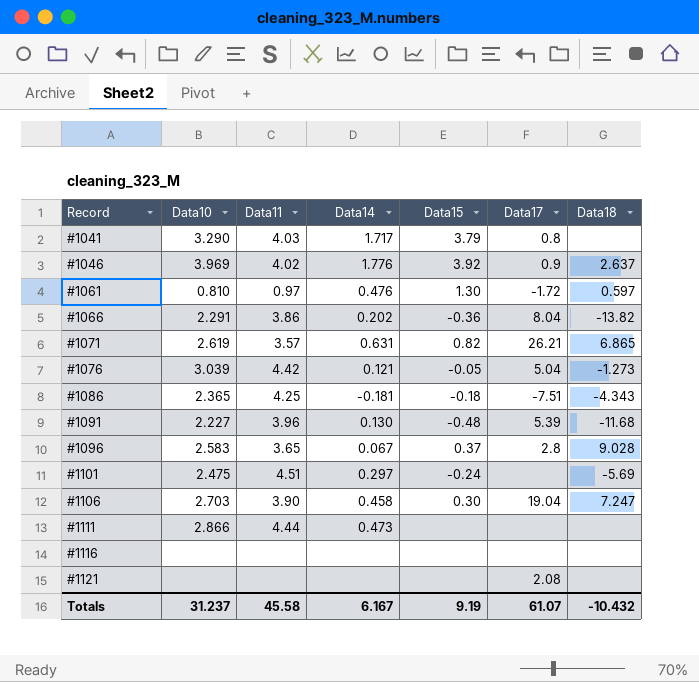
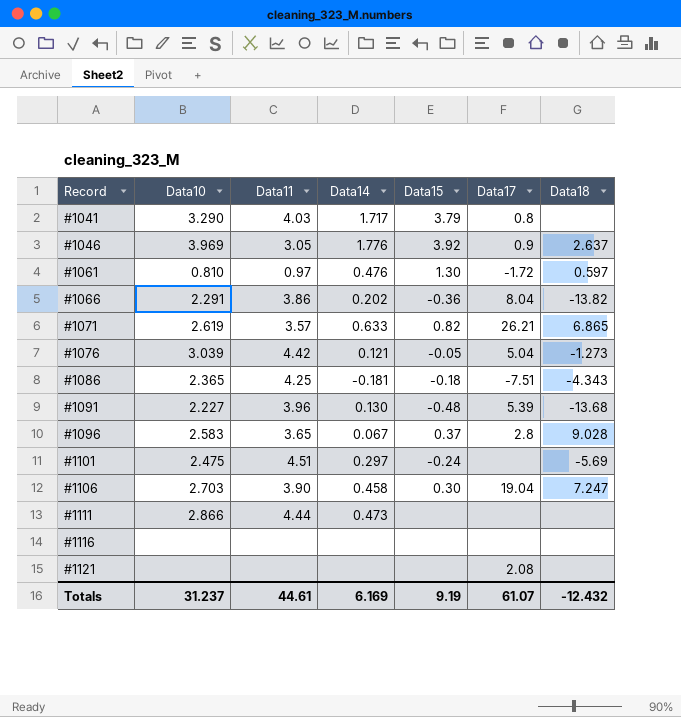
#1046 | Data11: 4.02 -> 3.05
#1071 | Data14: 0.631 -> 0.633
#1091 | Data18: -11.68 -> -13.68
Totals | Data11: 45.58 -> 44.61
Totals | Data14: 6.167 -> 6.169
Totals | Data18: -10.432 -> -12.432

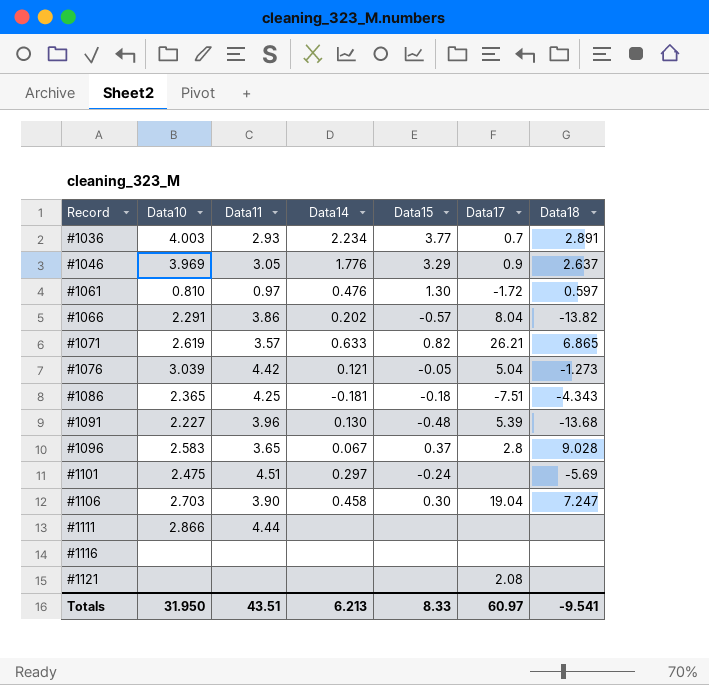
row #1041: 3.290 | 4.03 | 1.717 | 3.79 | 0.8 | none -> none
row #1036: none -> 4.003 | 2.93 | 2.234 | 3.77 | 0.7 | 2.891
#1046 | Data15: 3.92 -> 3.29
#1066 | Data15: -0.36 -> -0.57
#1111 | Data14: 0.473 -> none
Totals | Data10: 31.237 -> 31.950
Totals | Data11: 44.61 -> 43.51
Totals | Data14: 6.169 -> 6.213
Totals | Data15: 9.19 -> 8.33
Totals | Data17: 61.07 -> 60.97
Totals | Data18: -12.432 -> -9.541

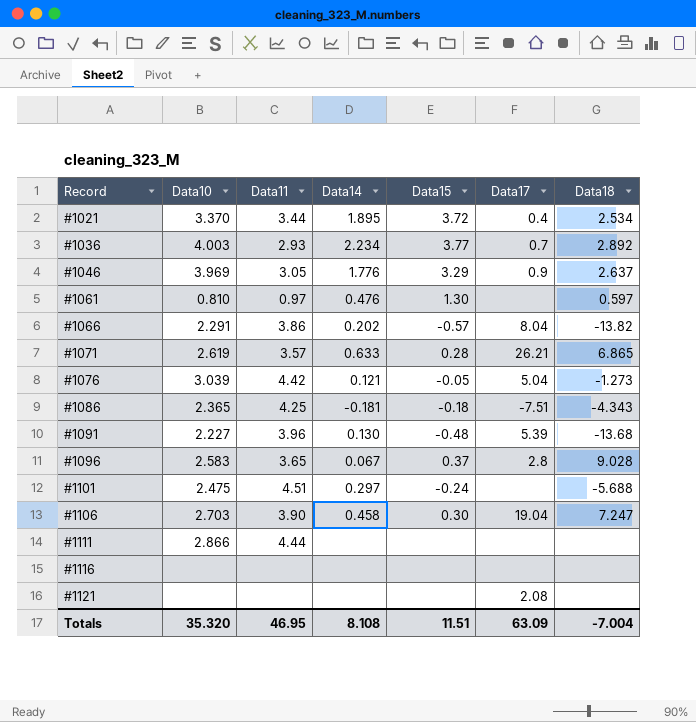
row #1021: none -> 3.370 | 3.44 | 1.895 | 3.72 | 0.4 | 2.534
#1036 | Data18: 2.891 -> 2.892
#1061 | Data17: -1.72 -> none
#1071 | Data15: 0.82 -> 0.28
#1101 | Data18: -5.69 -> -5.688
Totals | Data10: 31.950 -> 35.320
Totals | Data11: 43.51 -> 46.95
Totals | Data14: 6.213 -> 8.108
Totals | Data15: 8.33 -> 11.51
Totals | Data17: 60.97 -> 63.09
Totals | Data18: -9.541 -> -7.004

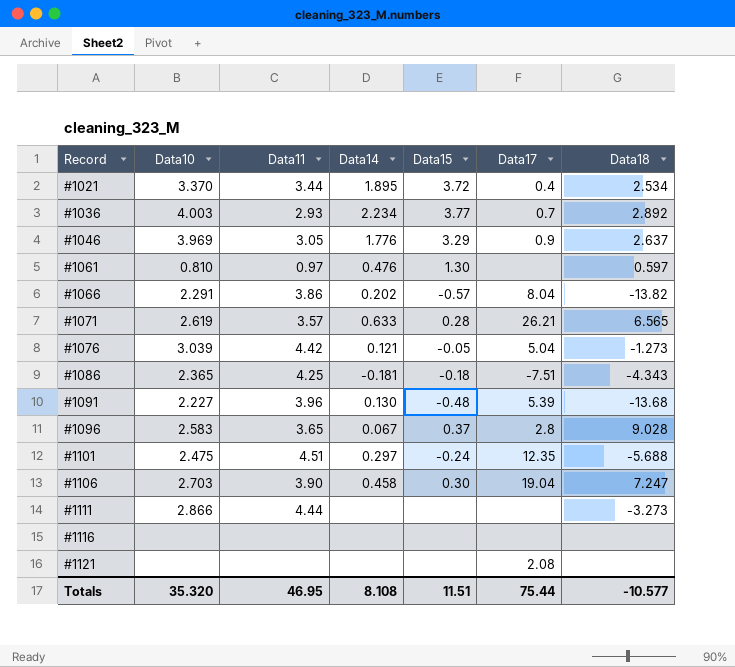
#1071 | Data18: 6.865 -> 6.565
#1101 | Data17: none -> 12.35
#1111 | Data18: none -> -3.273
Totals | Data17: 63.09 -> 75.44
Totals | Data18: -7.004 -> -10.577

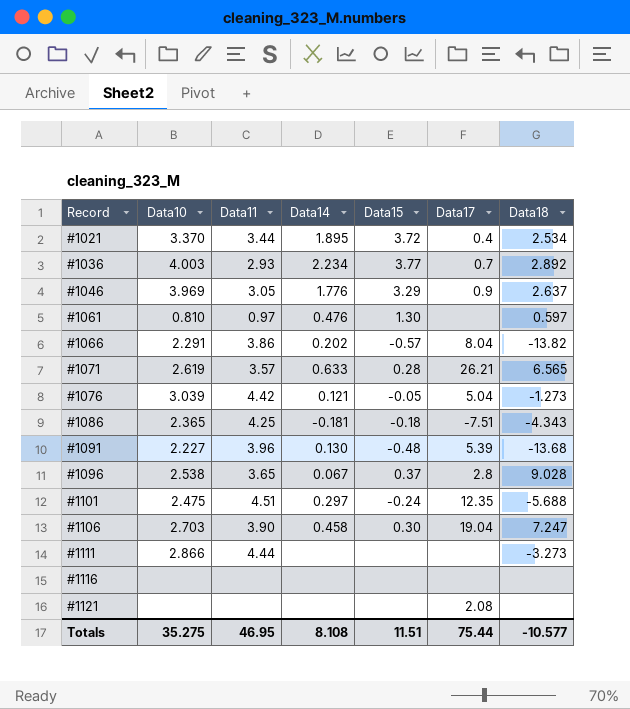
#1096 | Data10: 2.583 -> 2.538
Totals | Data10: 35.320 -> 35.275

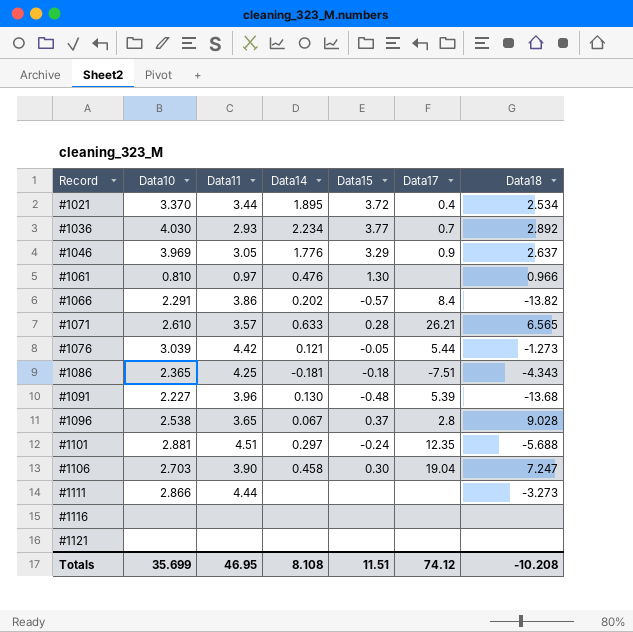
#1036 | Data10: 4.003 -> 4.030
#1061 | Data18: 0.597 -> 0.966
#1066 | Data17: 8.04 -> 8.4
#1071 | Data10: 2.619 -> 2.610
#1076 | Data17: 5.04 -> 5.44
#1101 | Data10: 2.475 -> 2.881
#1121 | Data17: 2.08 -> none
Totals | Data10: 35.275 -> 35.699
Totals | Data17: 75.44 -> 74.12
Totals | Data18: -10.577 -> -10.208

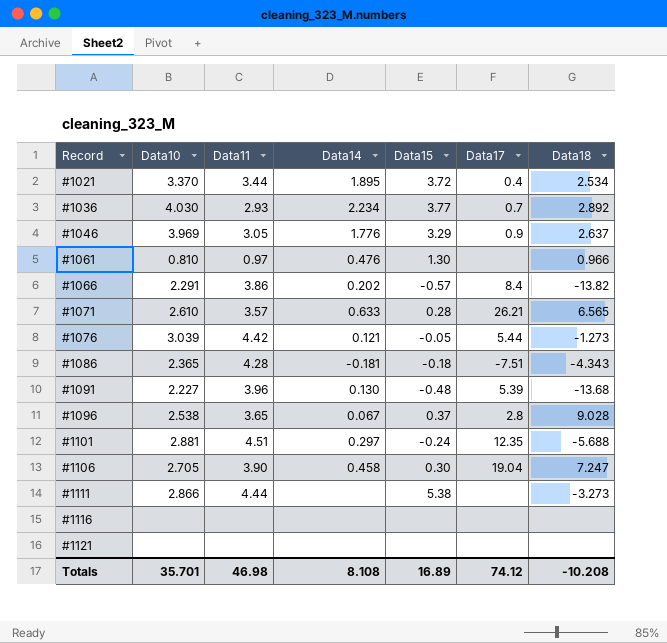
#1086 | Data11: 4.25 -> 4.28
#1106 | Data10: 2.703 -> 2.705
#1111 | Data15: none -> 5.38
Totals | Data10: 35.699 -> 35.701
Totals | Data11: 46.95 -> 46.98
Totals | Data15: 11.51 -> 16.89

